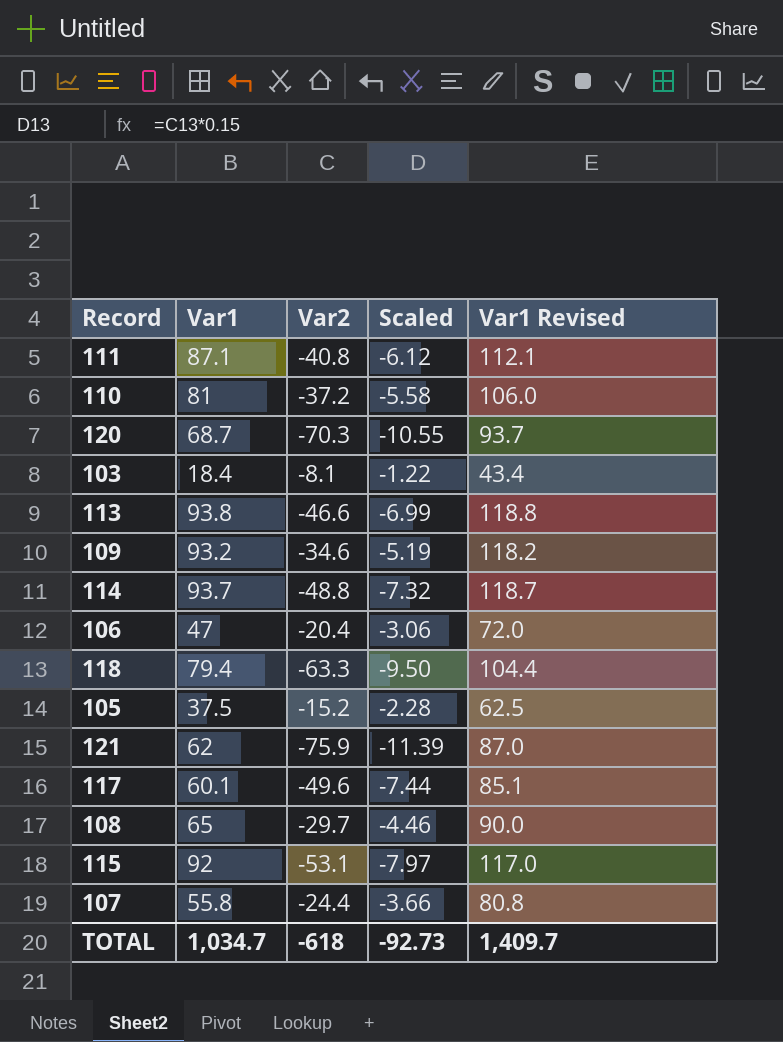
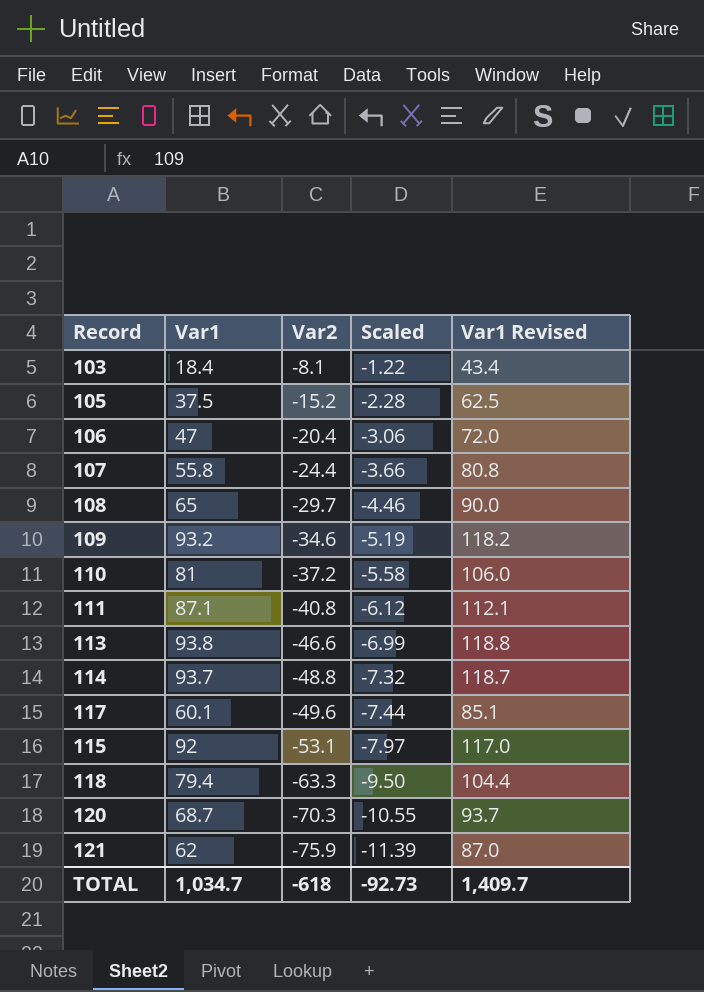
row order: none -> Var2 descending

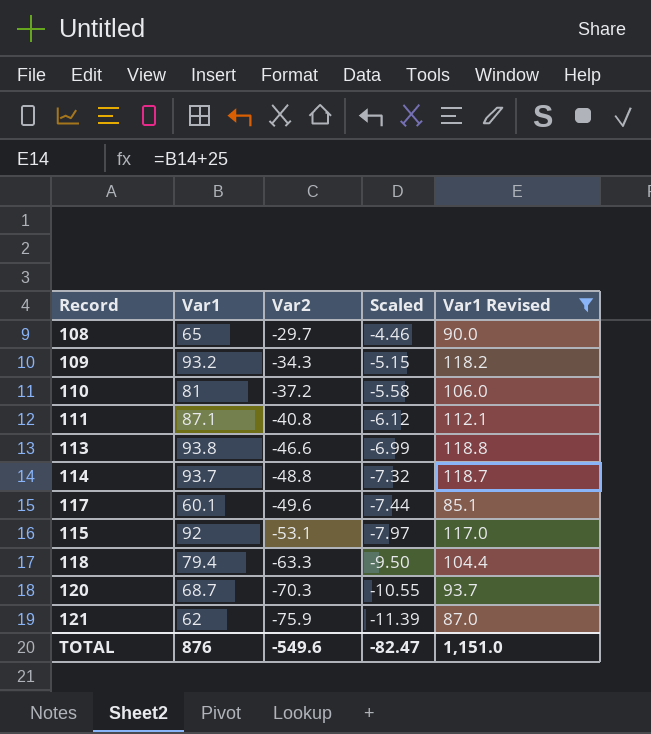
filter: none -> Var1 Revised >= 85.1
109 | Var2: -34.6 -> -34.3
109 | Scaled: -5.19 -> -5.15
TOTAL | Var1: 1,034.7 -> 876
TOTAL | Var2: -618 -> -549.6
TOTAL | Scaled: -92.73 -> -82.47
TOTAL | Var1 Revised: 1,409.7 -> 1,151.0

